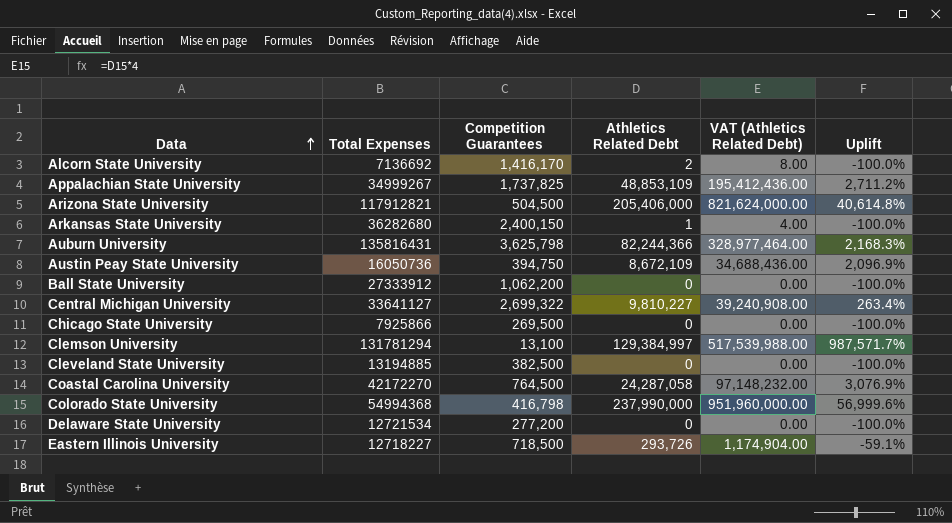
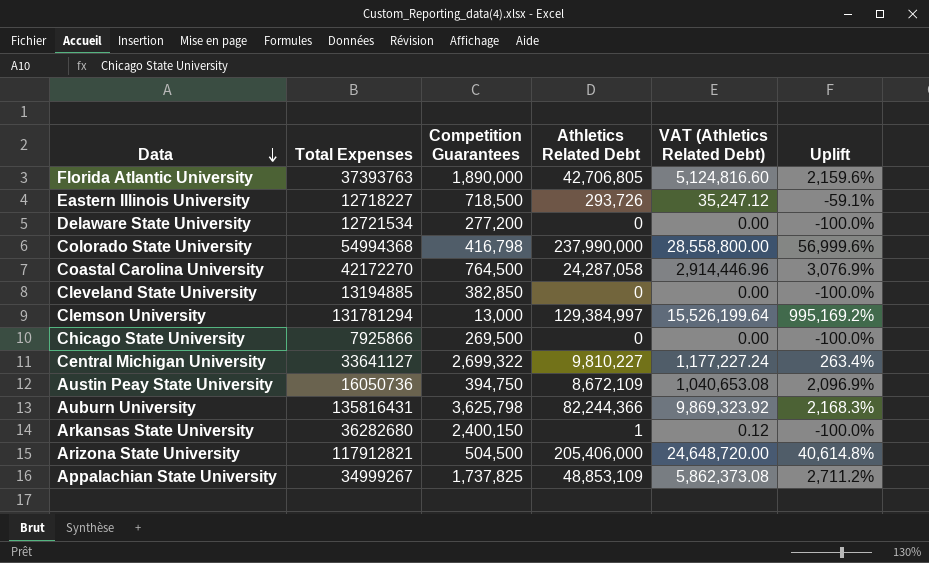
row order: Data ascending -> Data descending
column VAT (Athletics Related Debt) | formula: [Athletics Related Debt] * 4 -> [Athletics Related Debt] * 0.12
row Alcorn State University: 7136692 | 1,416,170 | 2 | 8.00 | -100.0% -> none
row Ball State University: 27333912 | 1,062,200 | 0 | 0.00 | -100.0% -> none
row Florida Atlantic University: none -> 37393763 | 1,890,000 | 42,706,805 | 5,124,816.60 | 2,159.6%
Cleveland State University | Competition Guarantees: 382,500 -> 382,850
Clemson University | Competition Guarantees: 13,100 -> 13,000
Clemson University | Uplift: 987,571.7% -> 995,169.2%

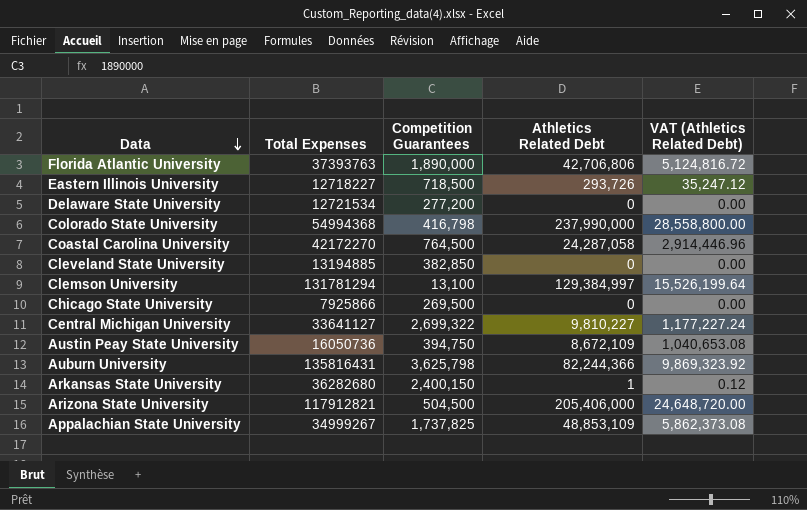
column Uplift | formula: ([Athletics Related Debt] - [Competition Guarantees]) / [Competition Guarantees] -> none
Florida Atlantic University | Athletics Related Debt: 42,706,805 -> 42,706,806
Florida Atlantic University | VAT (Athletics Related Debt): 5,124,816.60 -> 5,124,816.72
Clemson University | Competition Guarantees: 13,000 -> 13,100

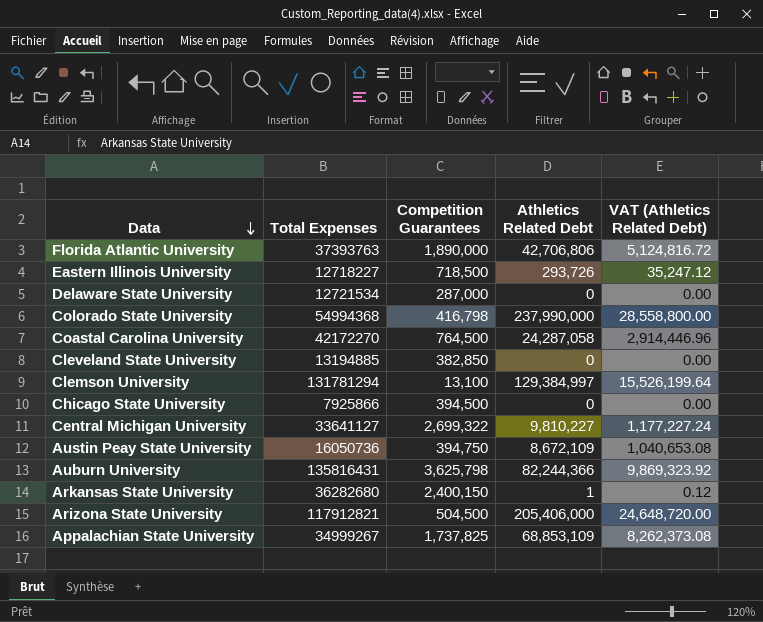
Delaware State University | Competition Guarantees: 277,200 -> 287,000
Chicago State University | Competition Guarantees: 269,500 -> 394,500
Appalachian State University | Athletics Related Debt: 48,853,109 -> 68,853,109
Appalachian State University | VAT (Athletics Related Debt): 5,862,373.08 -> 8,262,373.08

